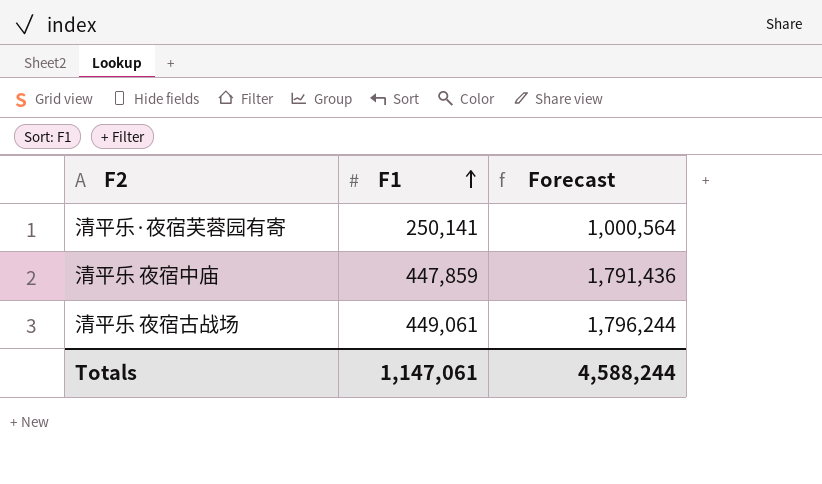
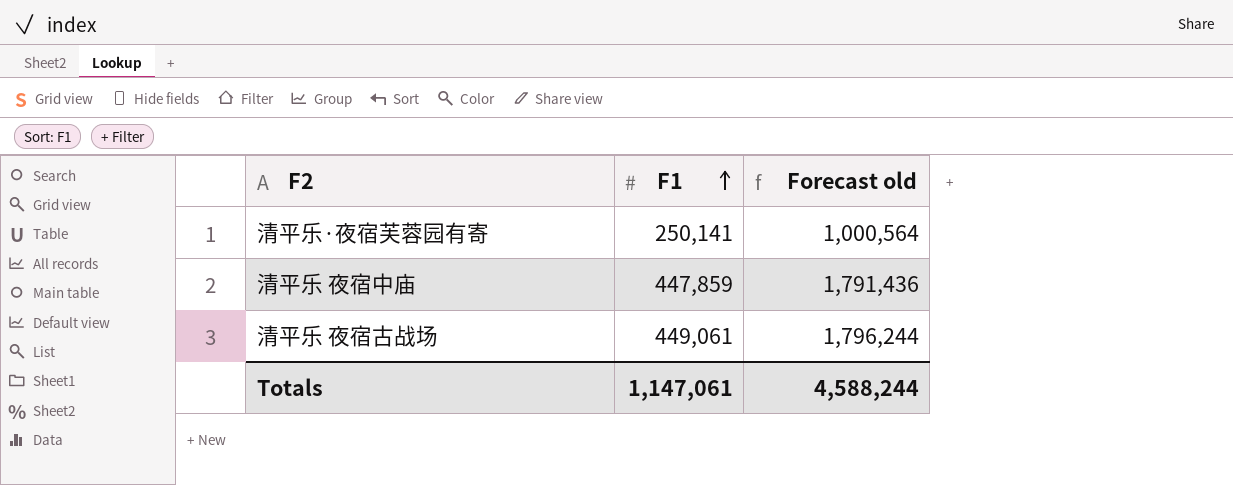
column name: Forecast -> Forecast old

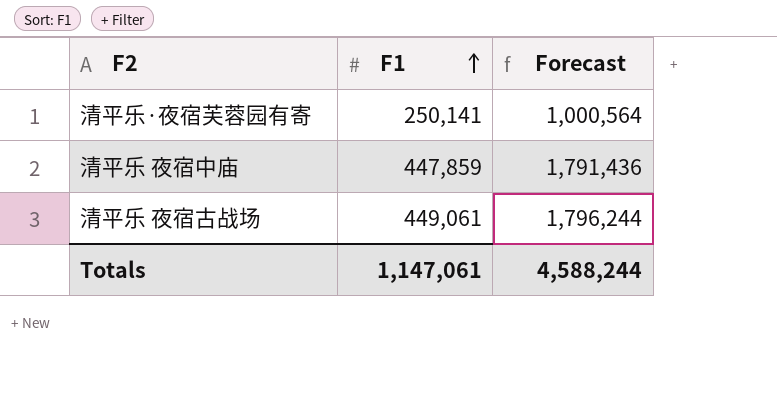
column name: Forecast old -> Forecast

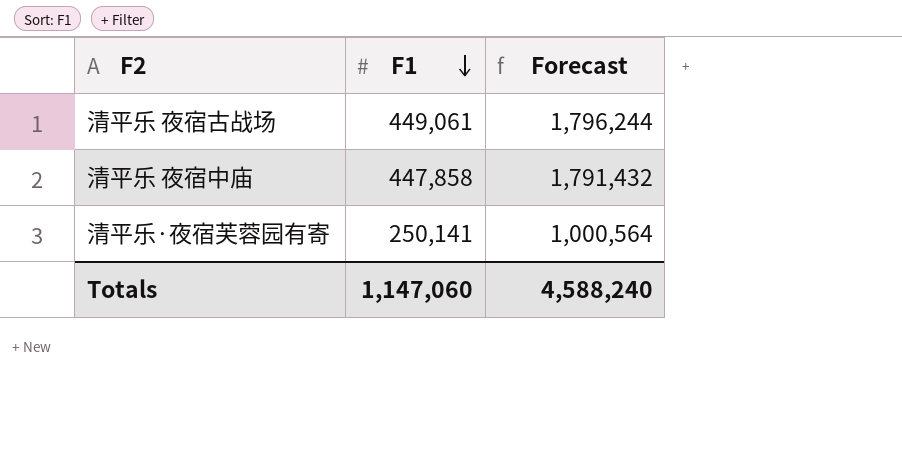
row order: F1 ascending -> F1 descending
清平乐 夜宿中庙 | F1: 447,859 -> 447,858
清平乐 夜宿中庙 | Forecast: 1,791,436 -> 1,791,432
Totals | F1: 1,147,061 -> 1,147,060
Totals | Forecast: 4,588,244 -> 4,588,240

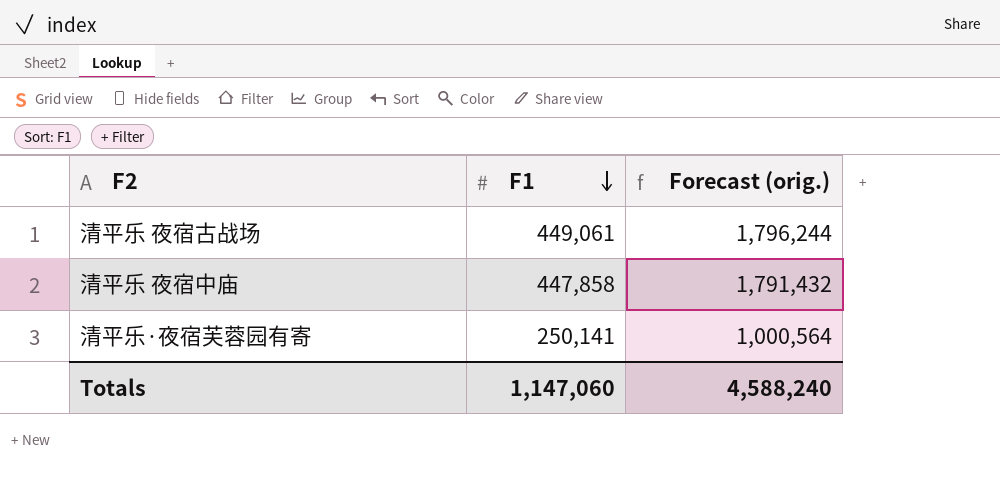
column name: Forecast -> Forecast (orig.)

